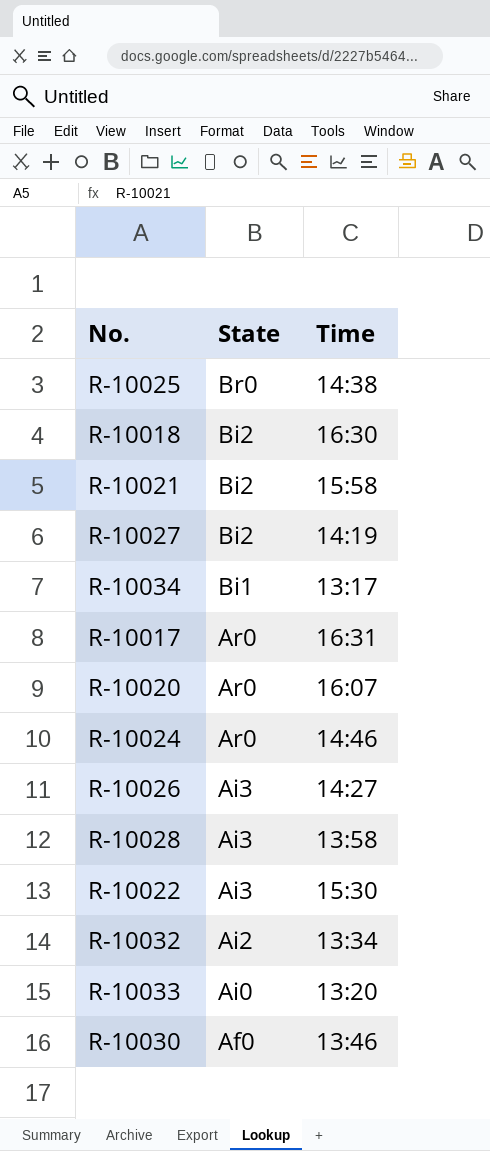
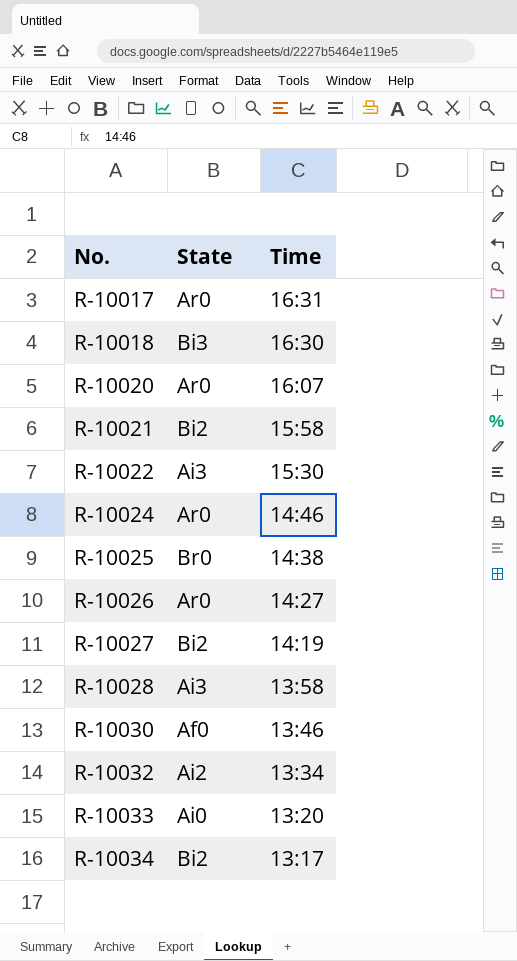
row order: State descending -> No. ascending
R-10018 | State: Bi2 -> Bi3
R-10026 | State: Ai3 -> Ar0
R-10034 | State: Bi1 -> Bi2

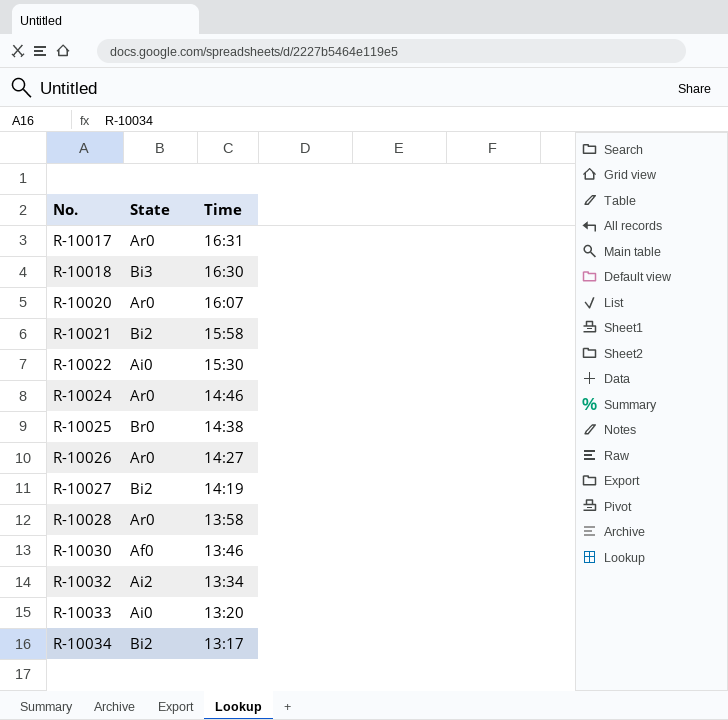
R-10022 | State: Ai3 -> Ai0
R-10028 | State: Ai3 -> Ar0

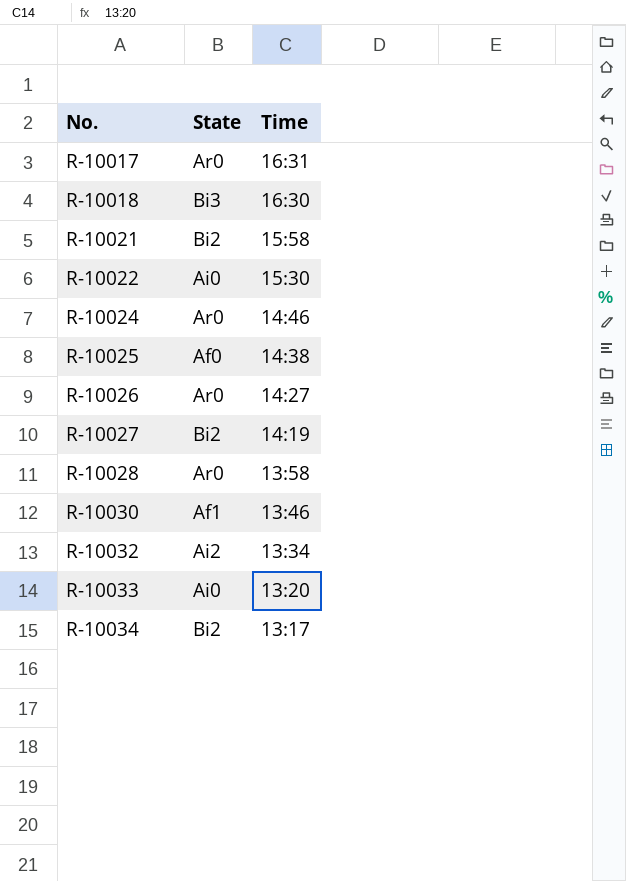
row R-10020: Ar0 | 16:07 -> none
R-10025 | State: Br0 -> Af0
R-10030 | State: Af0 -> Af1

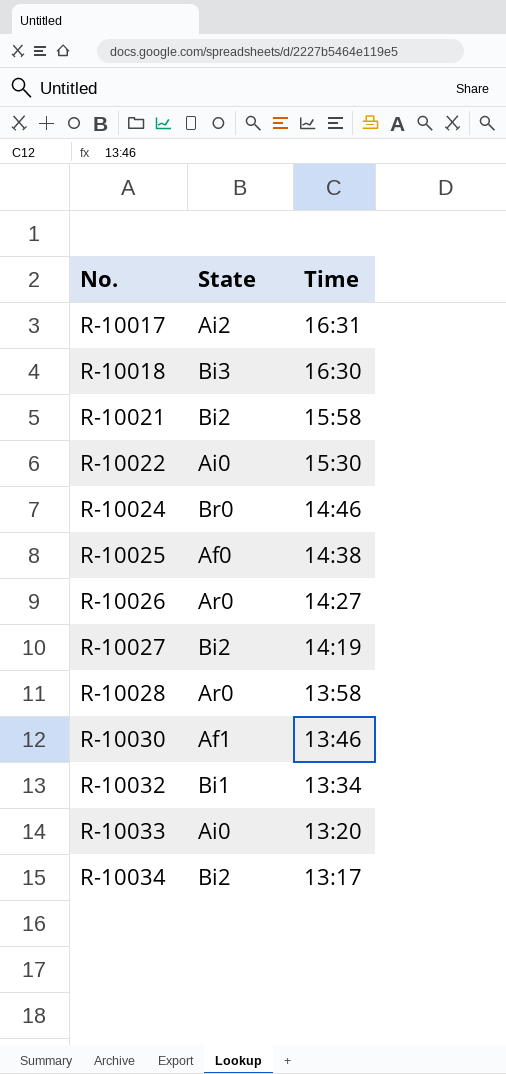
R-10017 | State: Ar0 -> Ai2
R-10024 | State: Ar0 -> Br0
R-10032 | State: Ai2 -> Bi1

